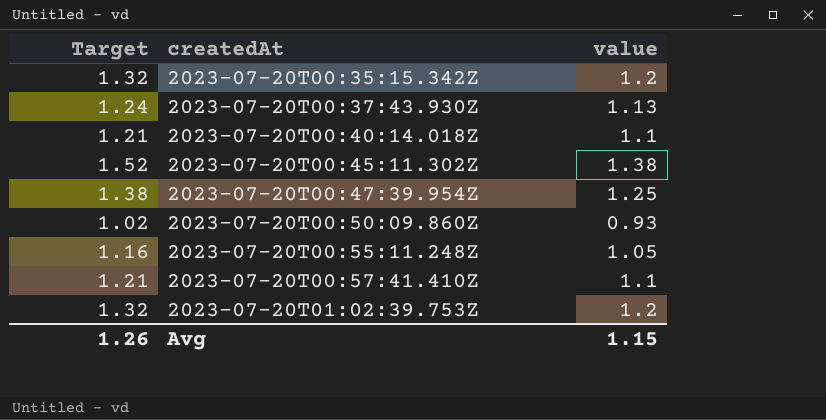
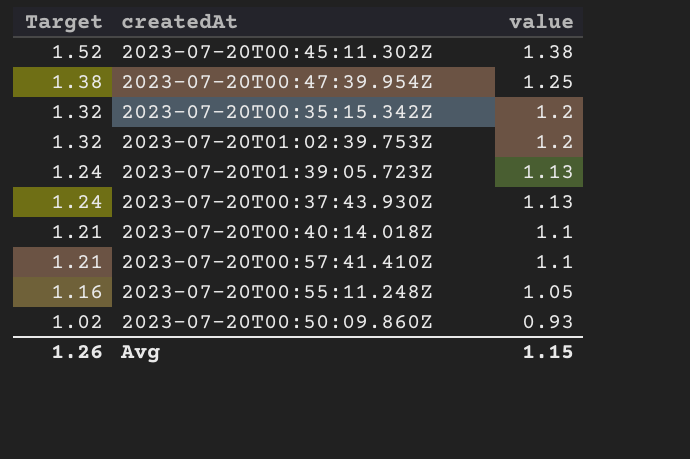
row order: createdAt ascending -> Target descending
row 2023-07-20T01:39:05.723Z: none -> 1.24 | 1.13

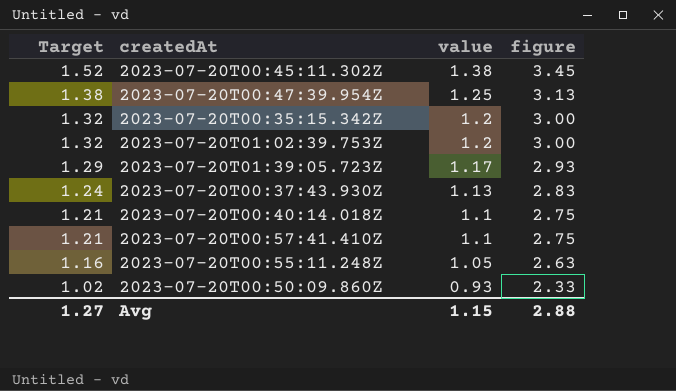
column figure | formula: none -> [value] * 2.5
2023-07-20T01:39:05.723Z | Target: 1.24 -> 1.29
2023-07-20T01:39:05.723Z | value: 1.13 -> 1.17
Avg | Target: 1.26 -> 1.27

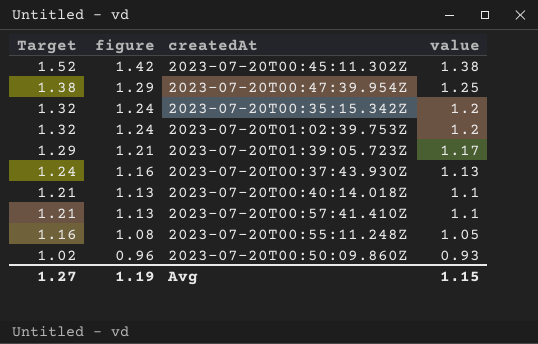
column figure | formula: [value] * 2.5 -> [value] * 1.03
column figure | position: 4 -> 2
Avg | figure: 2.88 -> 1.19

